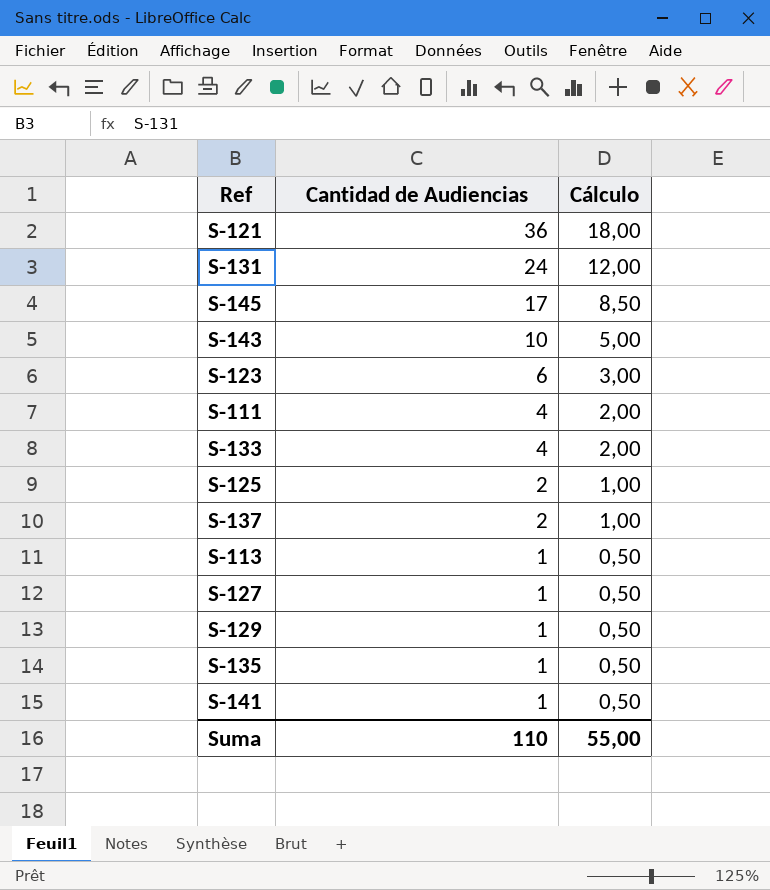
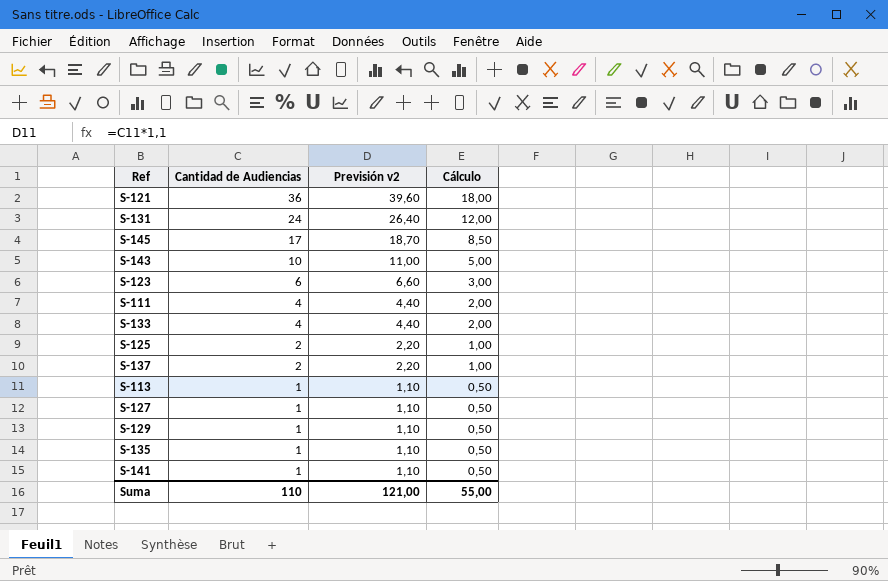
column Previsión v2 | formula: none -> [Cantidad de Audiencias] * 1,1

